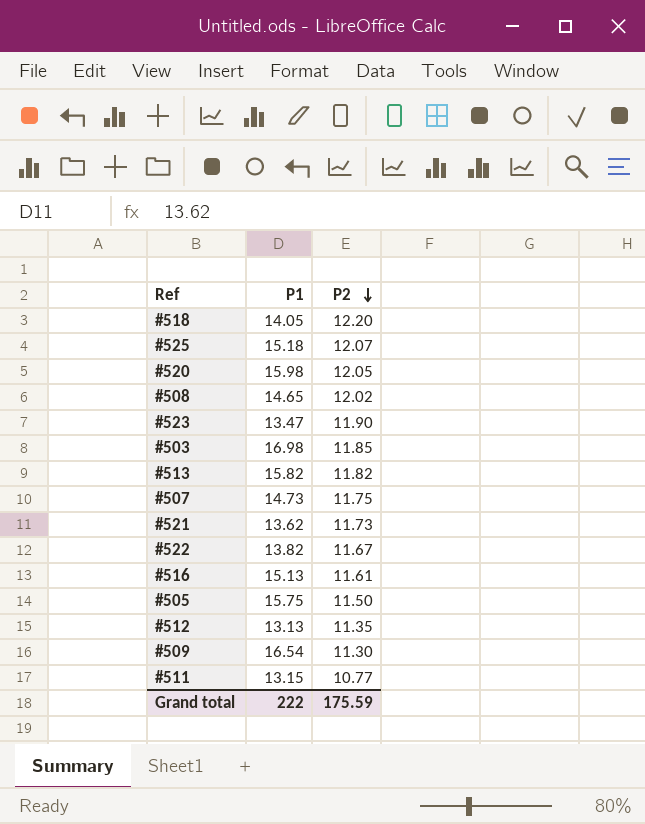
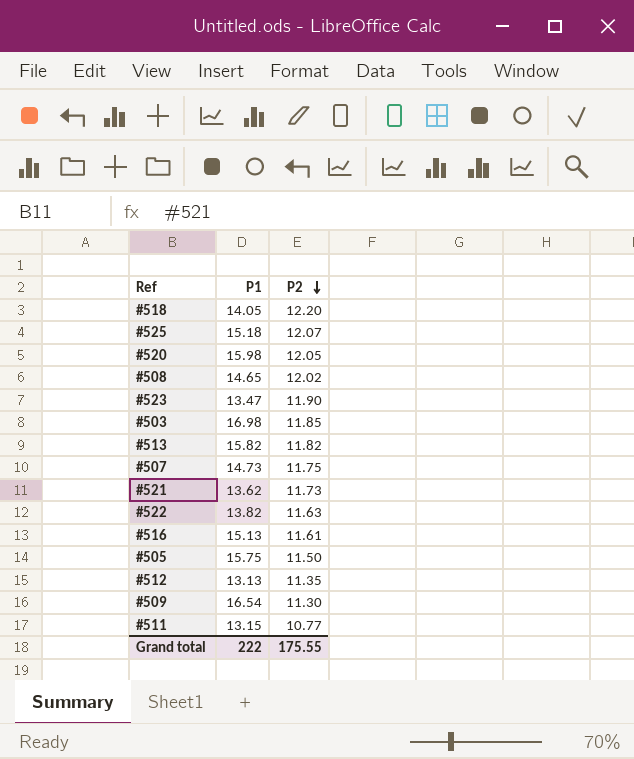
#522 | P2: 11.67 -> 11.63
Grand total | P2: 175.59 -> 175.55

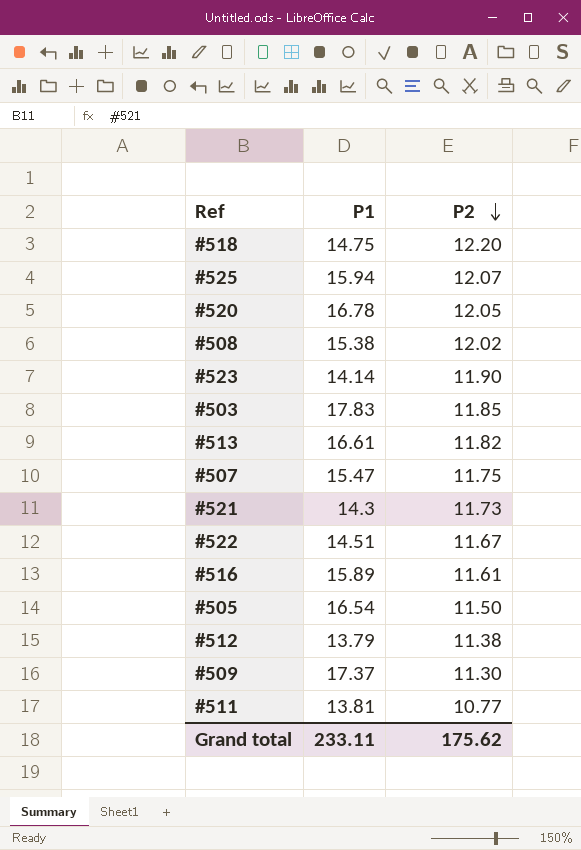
#518 | P1: 14.05 -> 14.75
#525 | P1: 15.18 -> 15.94
#520 | P1: 15.98 -> 16.78
#508 | P1: 14.65 -> 15.38
#523 | P1: 13.47 -> 14.14
#503 | P1: 16.98 -> 17.83
#513 | P1: 15.82 -> 16.61
#507 | P1: 14.73 -> 15.47
#521 | P1: 13.62 -> 14.3
#522 | P1: 13.82 -> 14.51
#522 | P2: 11.63 -> 11.67
#516 | P1: 15.13 -> 15.89
#505 | P1: 15.75 -> 16.54
#512 | P1: 13.13 -> 13.79
#512 | P2: 11.35 -> 11.38
#509 | P1: 16.54 -> 17.37
#511 | P1: 13.15 -> 13.81
Grand total | P1: 222 -> 233.11
Grand total | P2: 175.55 -> 175.62

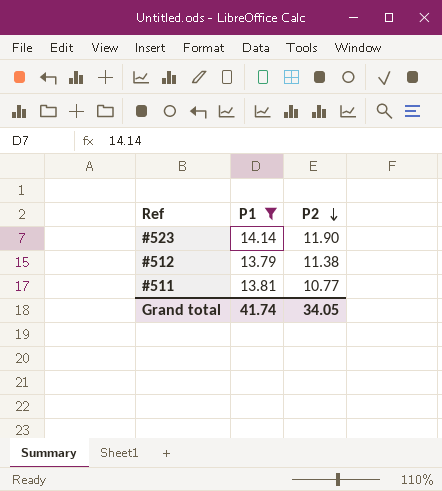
filter: none -> P1 <= 14.14
Grand total | P1: 233.11 -> 41.74
Grand total | P2: 175.62 -> 34.05

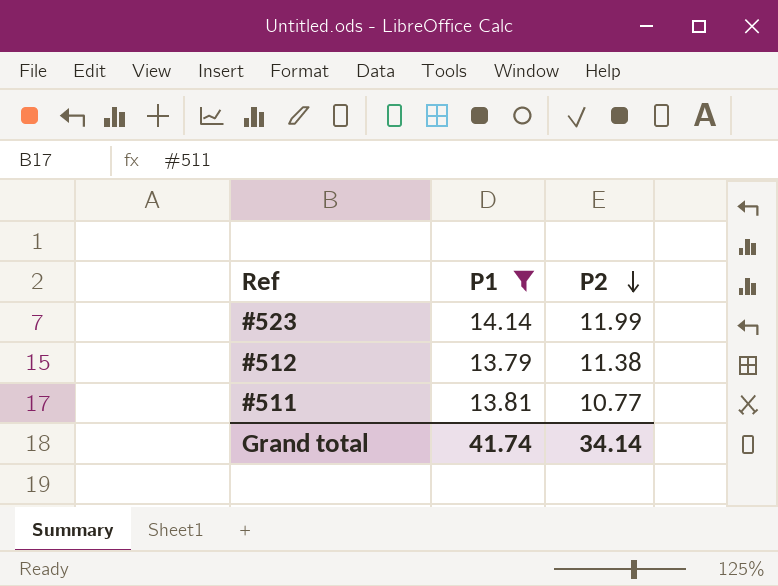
#523 | P2: 11.90 -> 11.99
Grand total | P2: 34.05 -> 34.14

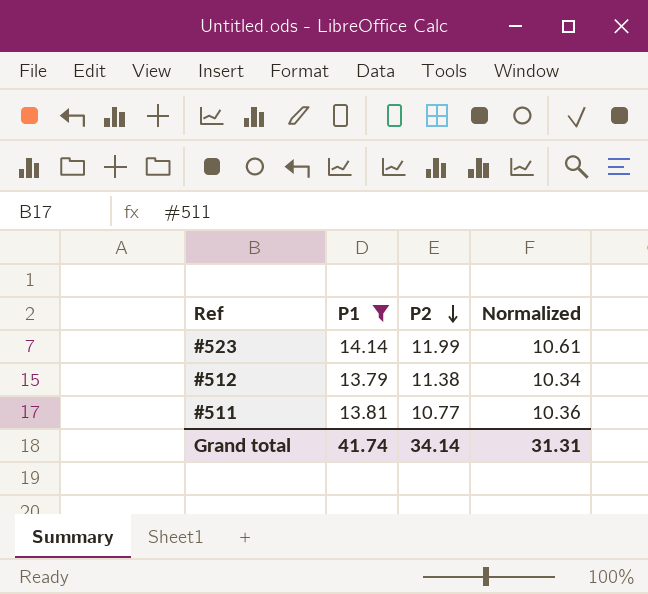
column Normalized | formula: none -> [P1] * 0.75

